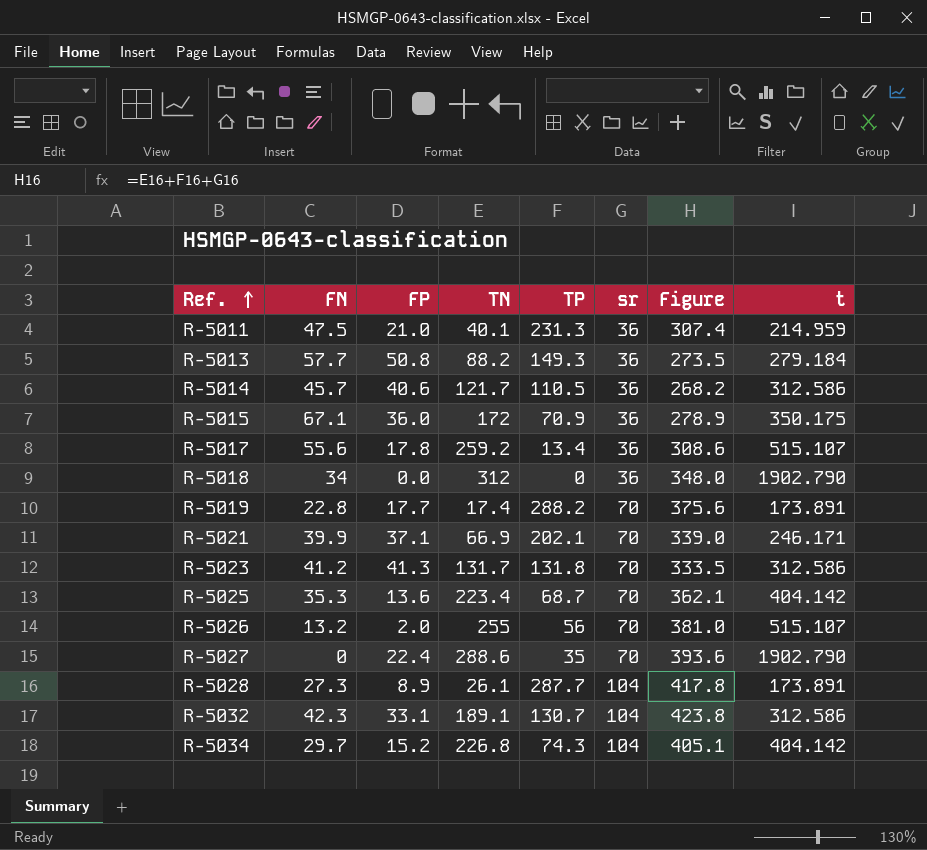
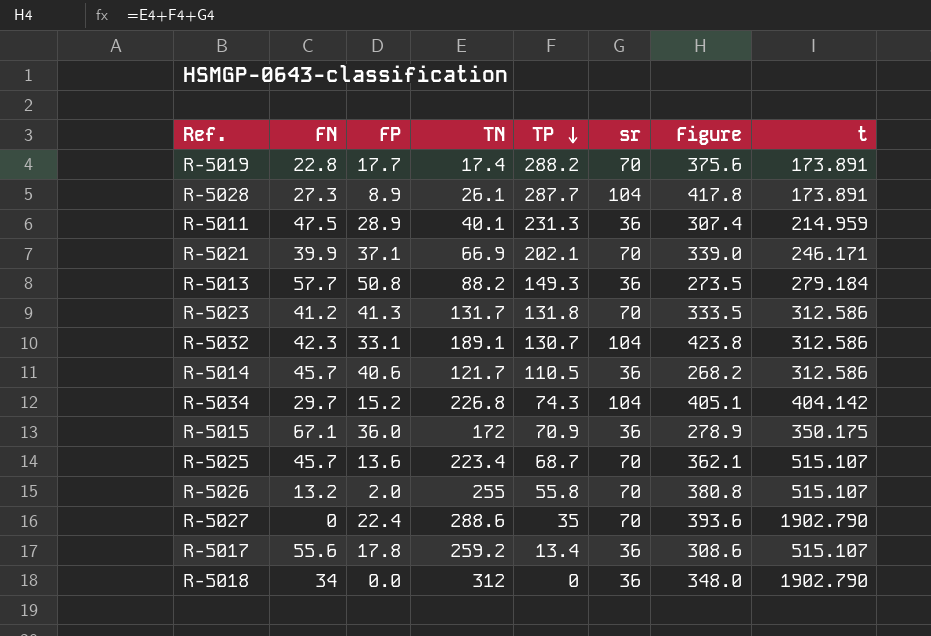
row order: Ref. ascending -> TP descending
R-5011 | FP: 21.0 -> 28.9
R-5025 | FN: 35.3 -> 45.7
R-5025 | t: 404.142 -> 515.107
R-5026 | TP: 56 -> 55.8
R-5026 | Figure: 381.0 -> 380.8

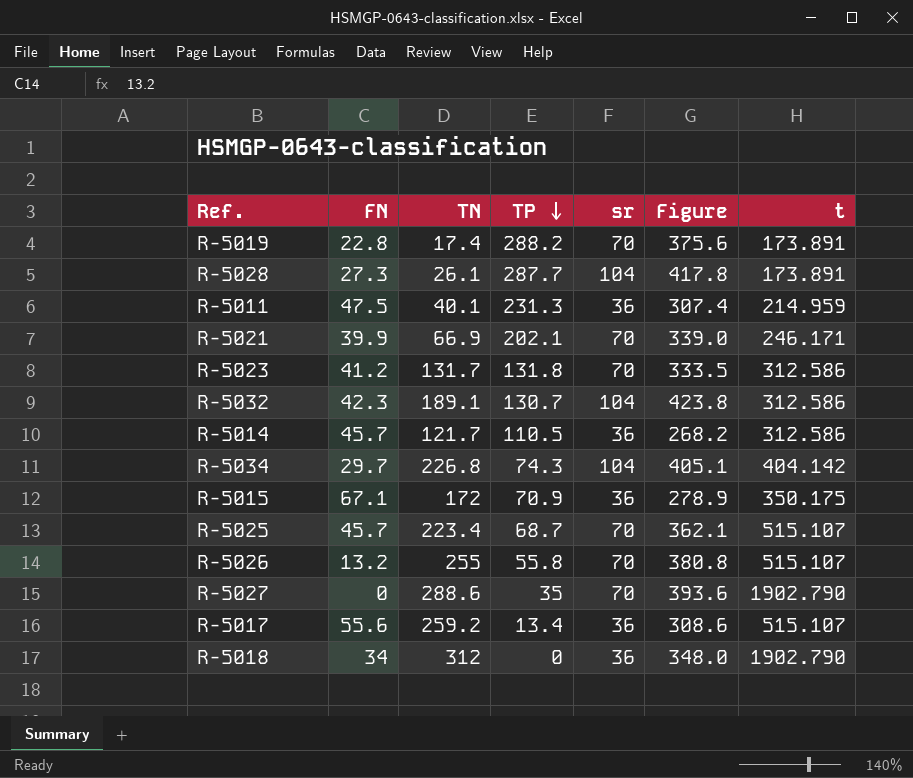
column FP | position: 3 -> none
row R-5013: 57.7 | 50.8 | 88.2 | 149.3 | 36 | 273.5 | 279.184 -> none

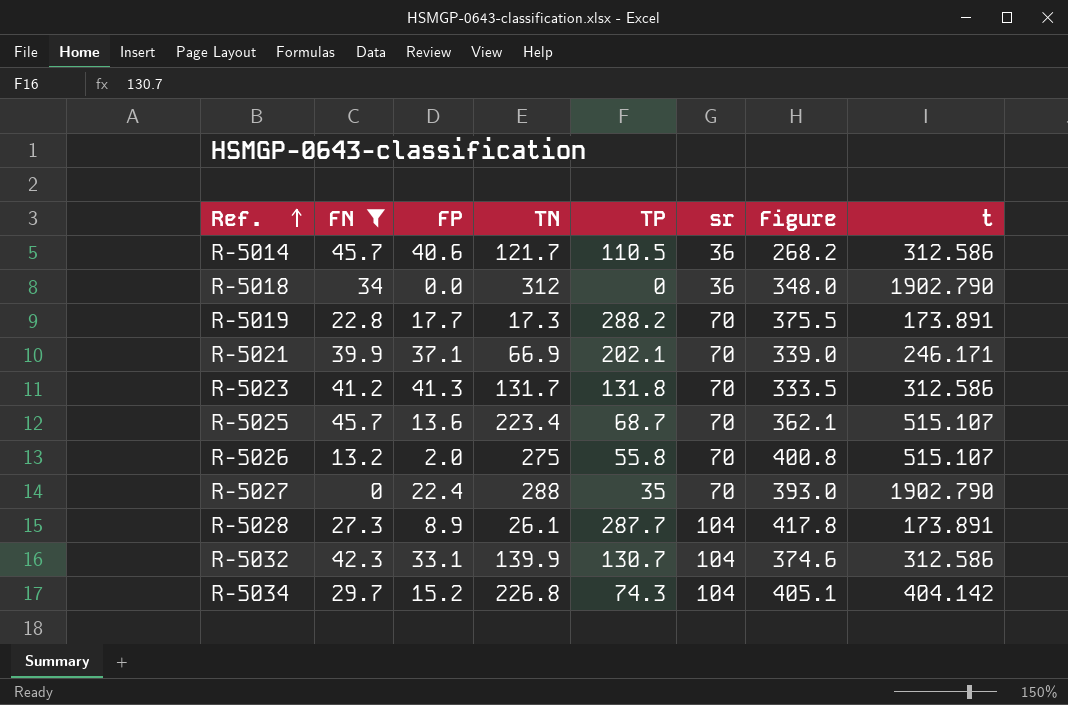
filter: none -> FN <= 45.7
row order: TP descending -> Ref. ascending
column FP | position: none -> 3
R-5019 | TN: 17.4 -> 17.3
R-5019 | Figure: 375.6 -> 375.5
R-5026 | TN: 255 -> 275
R-5026 | Figure: 380.8 -> 400.8
R-5027 | TN: 288.6 -> 288
R-5027 | Figure: 393.6 -> 393.0
R-5032 | TN: 189.1 -> 139.9
R-5032 | Figure: 423.8 -> 374.6

